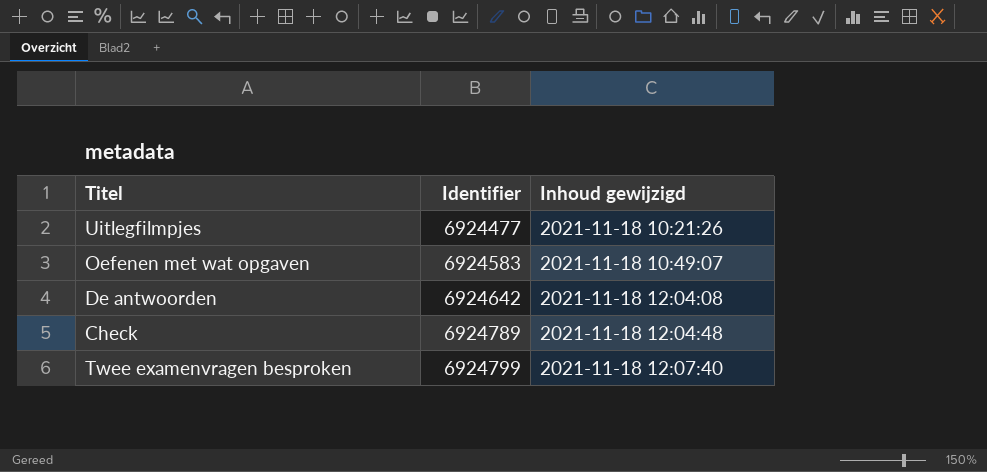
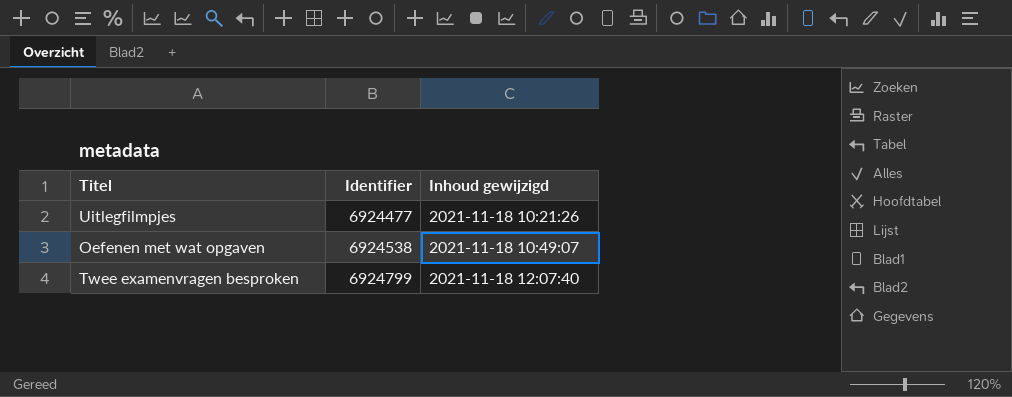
row De antwoorden: 6924642 | 2021-11-18 12:04:08 -> none
row Check: 6924789 | 2021-11-18 12:04:48 -> none
Oefenen met wat opgaven | Identifier: 6924583 -> 6924538

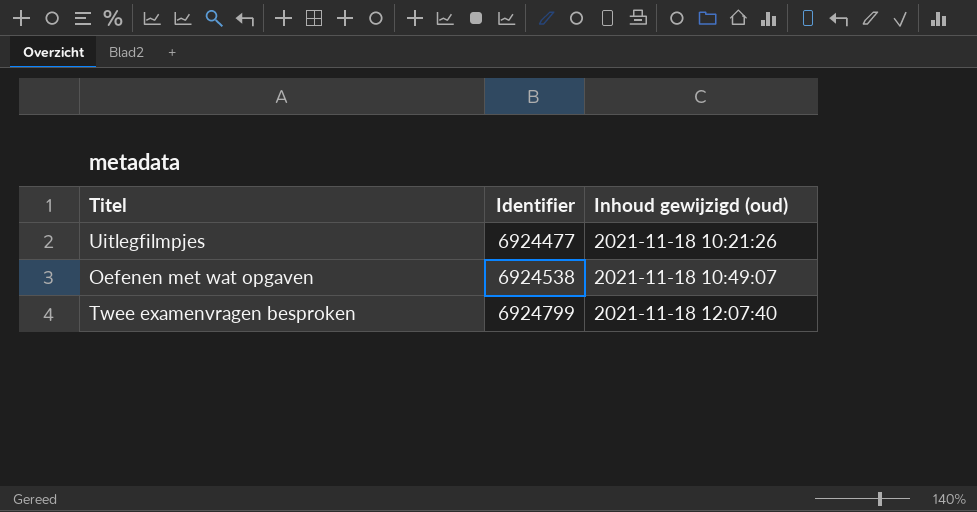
column name: Inhoud gewijzigd -> Inhoud gewijzigd (oud)

